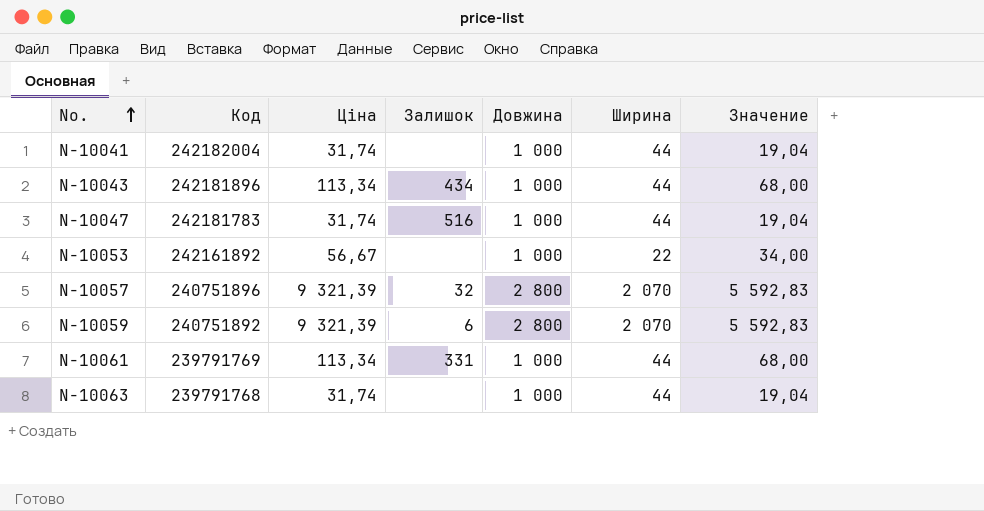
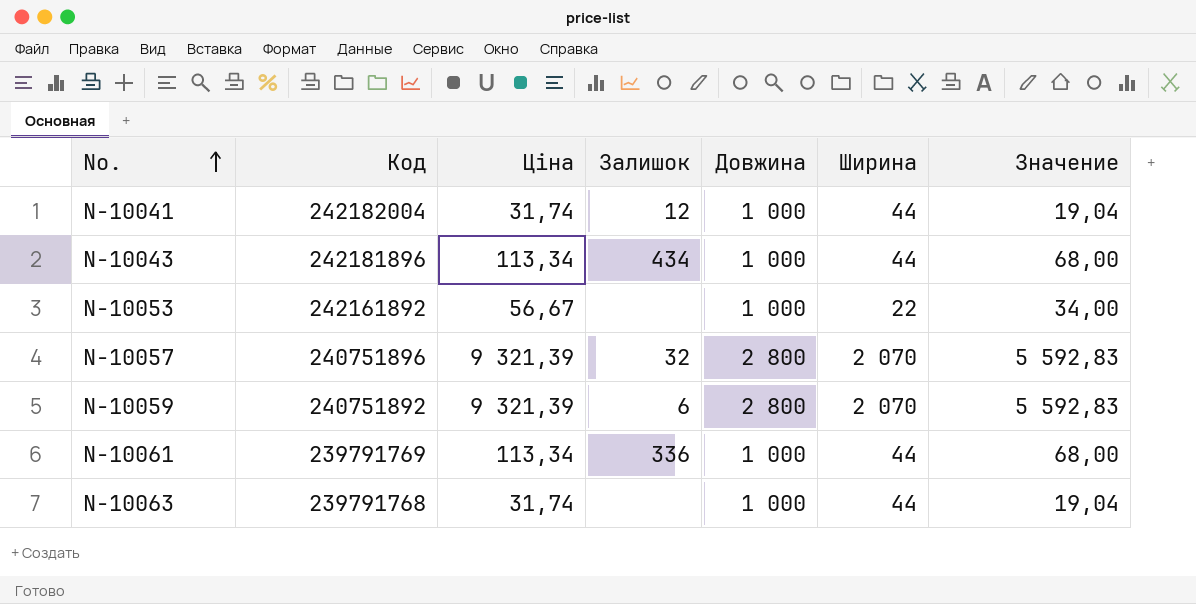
row N-10047: 242181783 | 31,74 | 516 | 1 000 | 44 | 19,04 -> none
N-10041 | Залишок: none -> 12
N-10061 | Залишок: 331 -> 336

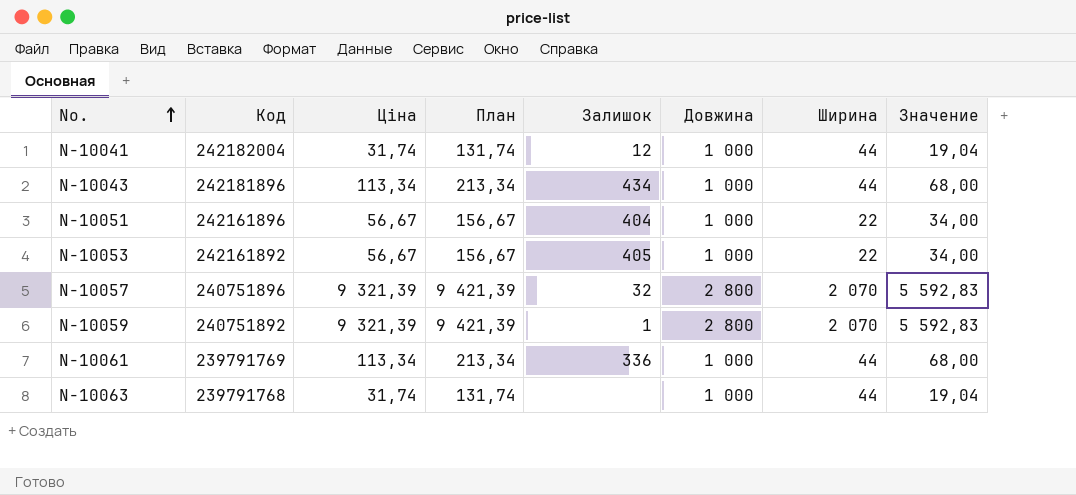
column План | formula: none -> [Ціна] + 100
row N-10051: none -> 242161896 | 56,67 | 156,67 | 404 | 1 000 | 22 | 34,00
N-10053 | Залишок: none -> 405
N-10059 | Залишок: 6 -> 1

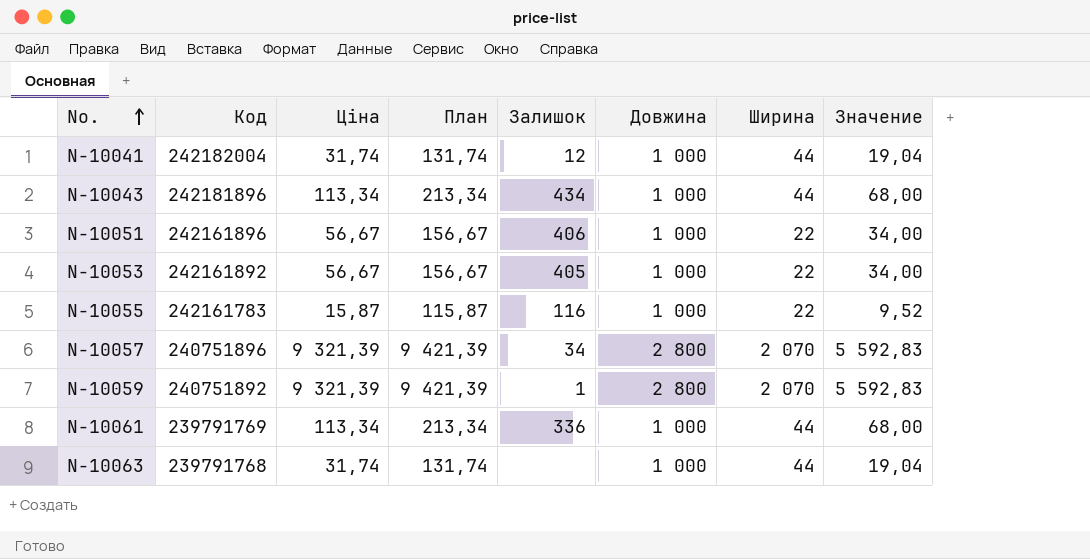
N-10051 | Залишок: 404 -> 406
row N-10055: none -> 242161783 | 15,87 | 115,87 | 116 | 1 000 | 22 | 9,52
N-10057 | Залишок: 32 -> 34

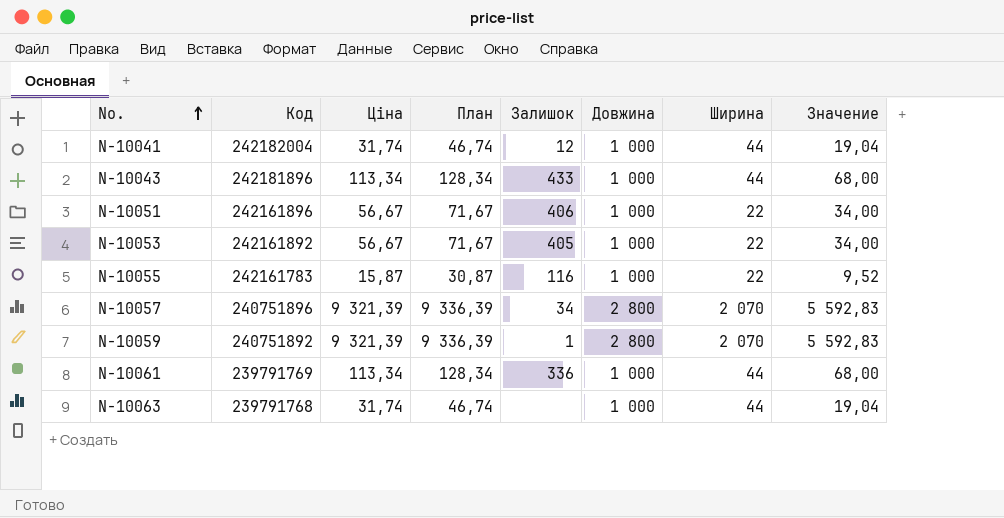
column План | formula: [Ціна] + 100 -> [Ціна] + 15
N-10043 | Залишок: 434 -> 433

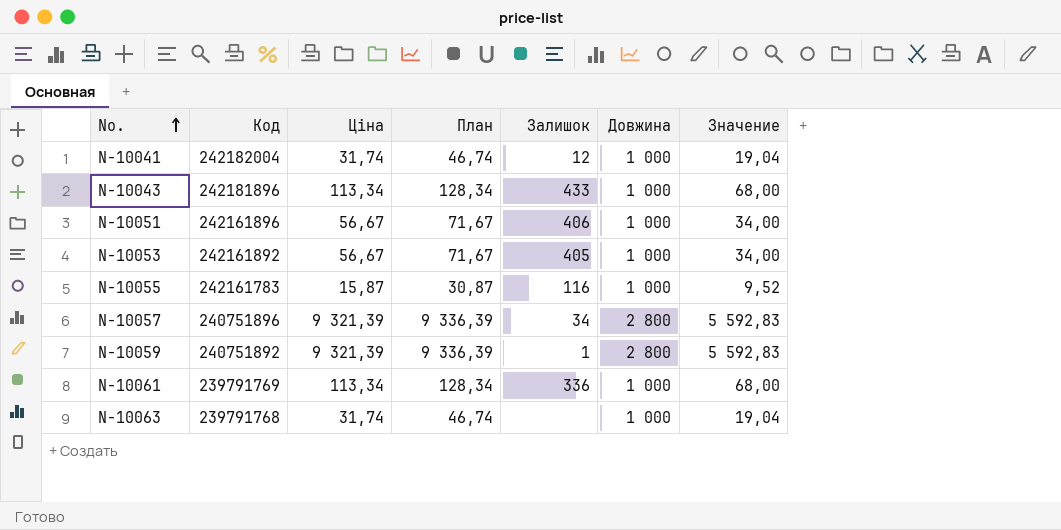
column Ширина | position: 7 -> none

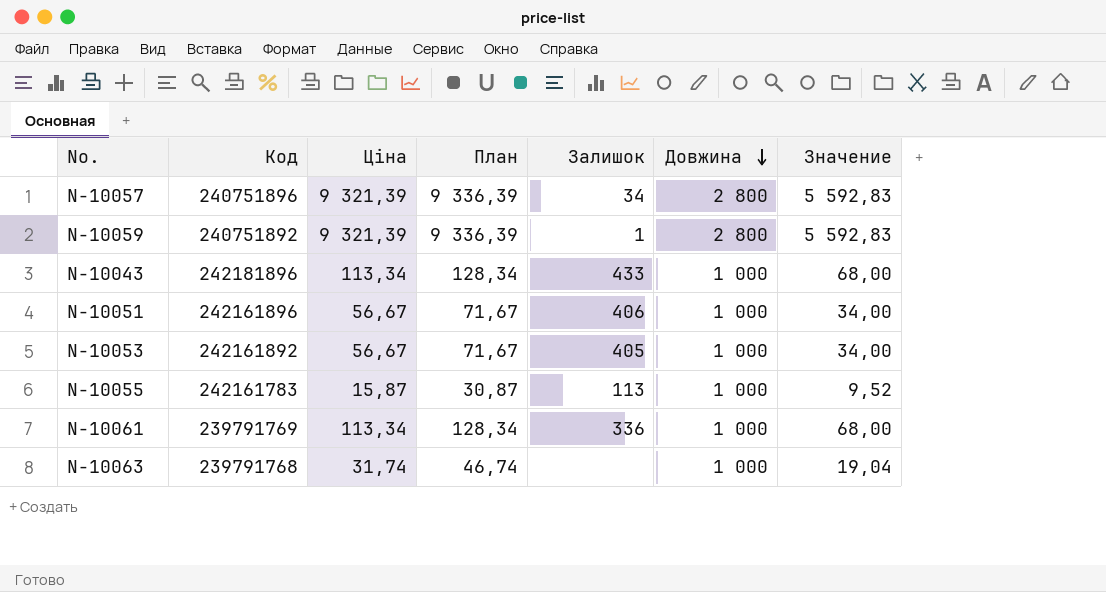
row order: No. ascending -> Довжина descending
row N-10041: 242182004 | 31,74 | 46,74 | 12 | 1 000 | 19,04 -> none
N-10055 | Залишок: 116 -> 113

